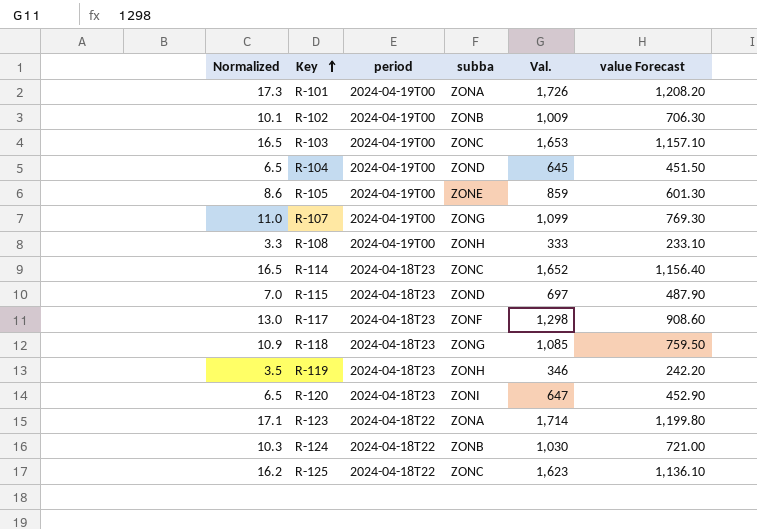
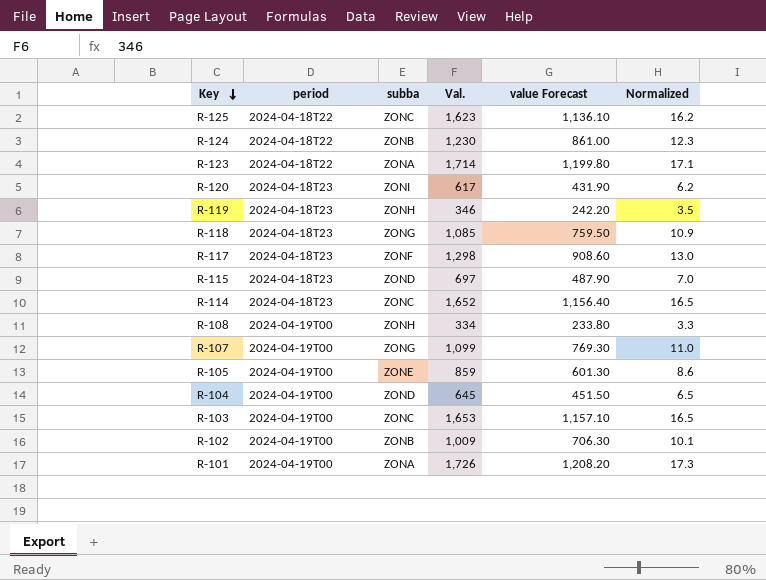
row order: Key ascending -> Key descending
column Normalized | position: 1 -> 6
R-124 | Val.: 1,030 -> 1,230
R-124 | value Forecast: 721.00 -> 861.00
R-124 | Normalized: 10.3 -> 12.3
R-120 | Val.: 647 -> 617
R-120 | value Forecast: 452.90 -> 431.90
R-120 | Normalized: 6.5 -> 6.2
R-108 | Val.: 333 -> 334
R-108 | value Forecast: 233.10 -> 233.80

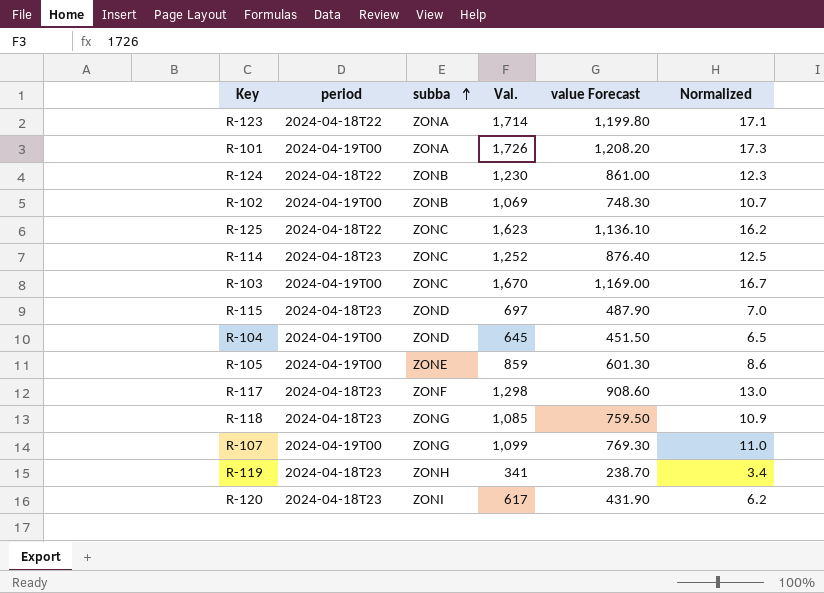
row order: Key descending -> subba ascending
row R-108: 2024-04-19T00 | ZONH | 334 | 233.80 | 3.3 -> none
R-102 | Val.: 1,009 -> 1,069
R-102 | value Forecast: 706.30 -> 748.30
R-102 | Normalized: 10.1 -> 10.7
R-114 | Val.: 1,652 -> 1,252
R-114 | value Forecast: 1,156.40 -> 876.40
R-114 | Normalized: 16.5 -> 12.5
R-103 | Val.: 1,653 -> 1,670
R-103 | value Forecast: 1,157.10 -> 1,169.00
R-103 | Normalized: 16.5 -> 16.7
R-119 | Val.: 346 -> 341
R-119 | value Forecast: 242.20 -> 238.70
R-119 | Normalized: 3.5 -> 3.4

